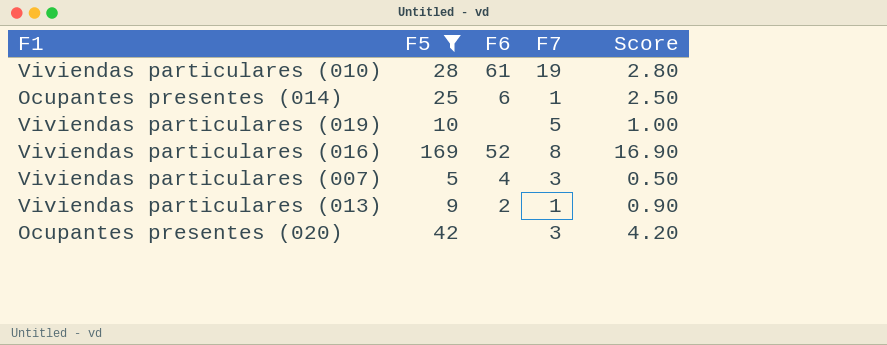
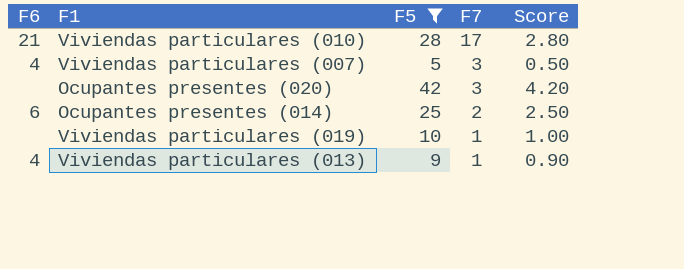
row order: none -> F7 descending
column F6 | position: 3 -> 1
row Viviendas particulares (016): 169 | 52 | 8 | 16.90 -> none
Viviendas particulares (010) | F6: 61 -> 21
Viviendas particulares (010) | F7: 19 -> 17
Ocupantes presentes (014) | F7: 1 -> 2
Viviendas particulares (019) | F7: 5 -> 1
Viviendas particulares (013) | F6: 2 -> 4

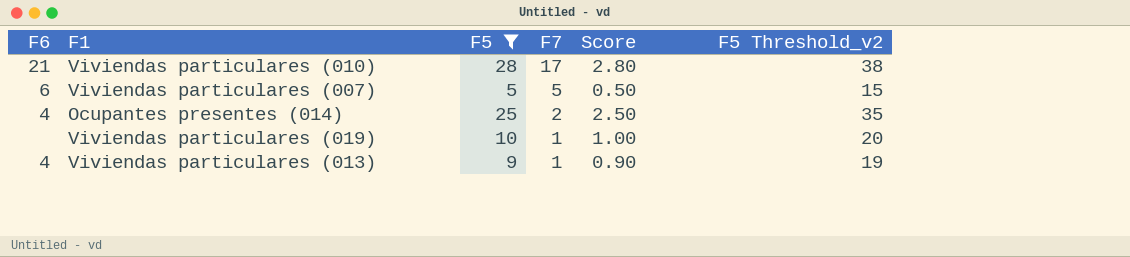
column F5 Threshold_v2 | formula: none -> [F5] + 10
row Ocupantes presentes (020): none | 42 | 3 | 4.20 -> none
Viviendas particulares (007) | F6: 4 -> 6
Viviendas particulares (007) | F7: 3 -> 5
Ocupantes presentes (014) | F6: 6 -> 4

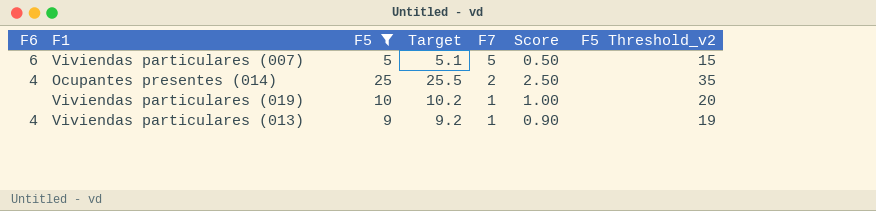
column Target | formula: none -> [F5] * 1.02
row Viviendas particulares (010): 21 | 28 | 17 | 2.80 | 38 -> none

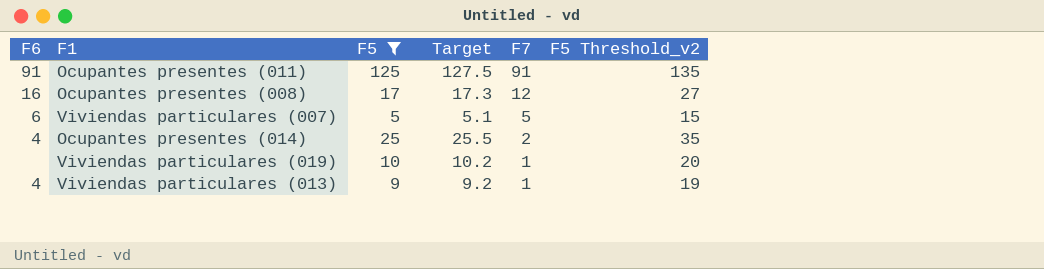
column Score | formula: [F5] * 0.1 -> none
row Ocupantes presentes (011): none -> 91 | 125 | 127.5 | 91 | 135
row Ocupantes presentes (008): none -> 16 | 17 | 17.3 | 12 | 27

